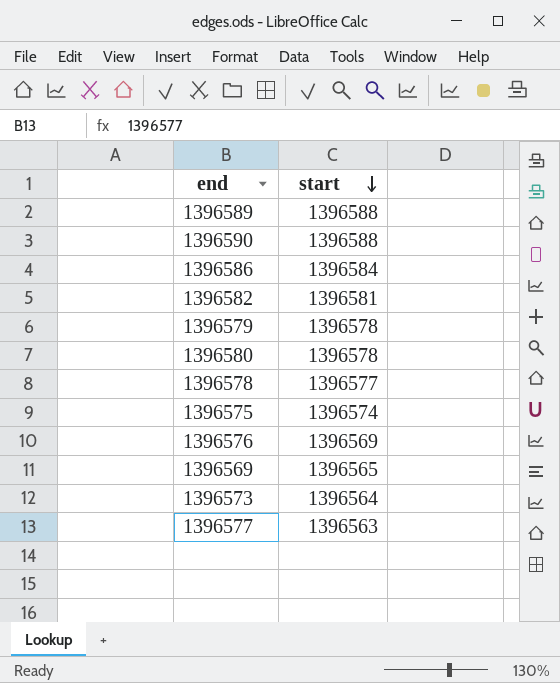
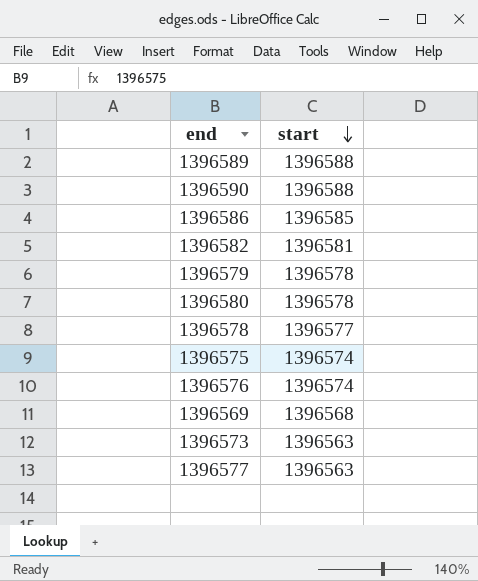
1396586 | start: 1396584 -> 1396585
1396576 | start: 1396569 -> 1396574
1396569 | start: 1396565 -> 1396568
1396573 | start: 1396564 -> 1396563

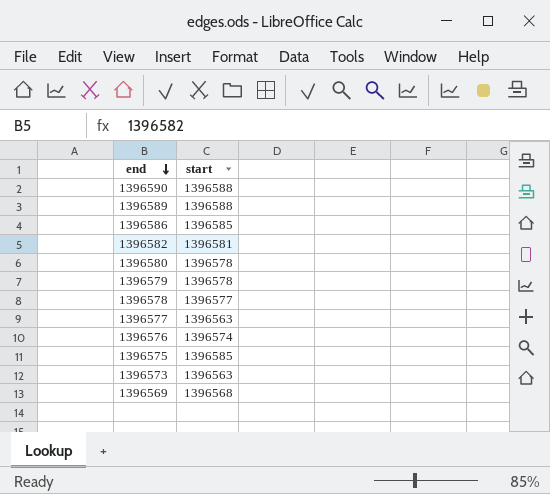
row order: start descending -> end descending
1396575 | start: 1396574 -> 1396585

